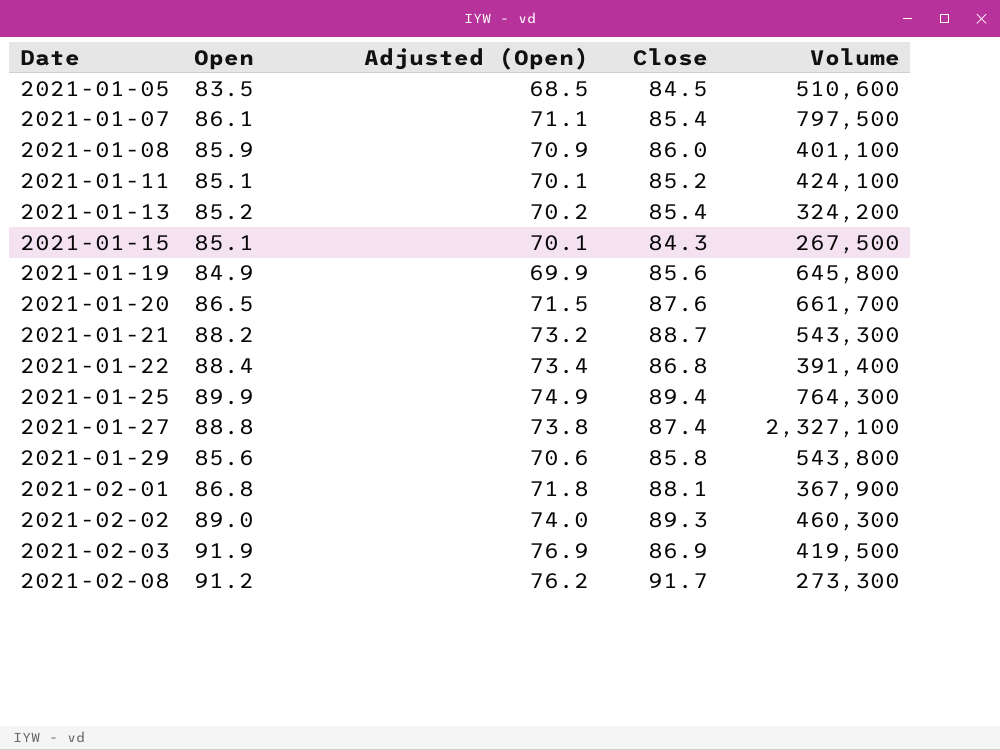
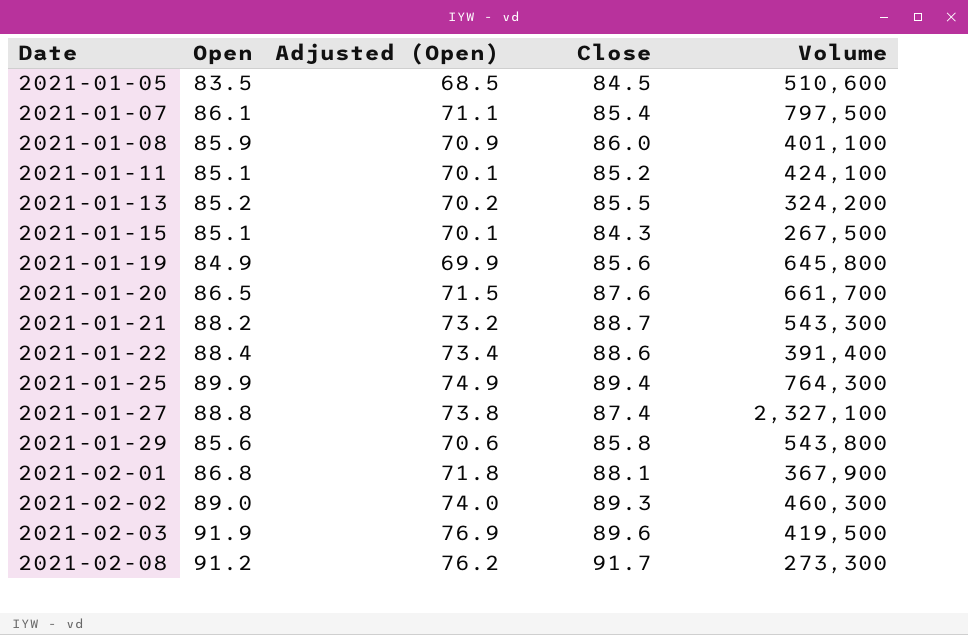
2021-01-13 | Close: 85.4 -> 85.5
2021-01-22 | Close: 86.8 -> 88.6
2021-02-03 | Close: 86.9 -> 89.6

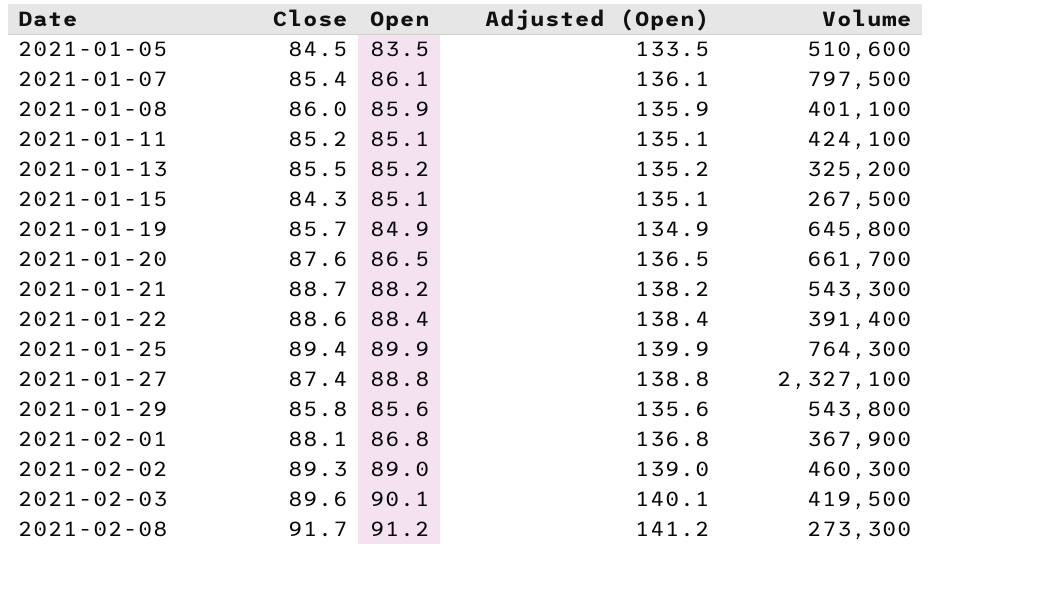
column Close | position: 4 -> 2
column Adjusted (Open) | formula: [Open] - 15 -> [Open] + 50
2021-01-13 | Volume: 324,200 -> 325,200
2021-01-19 | Close: 85.6 -> 85.7
2021-02-03 | Open: 91.9 -> 90.1

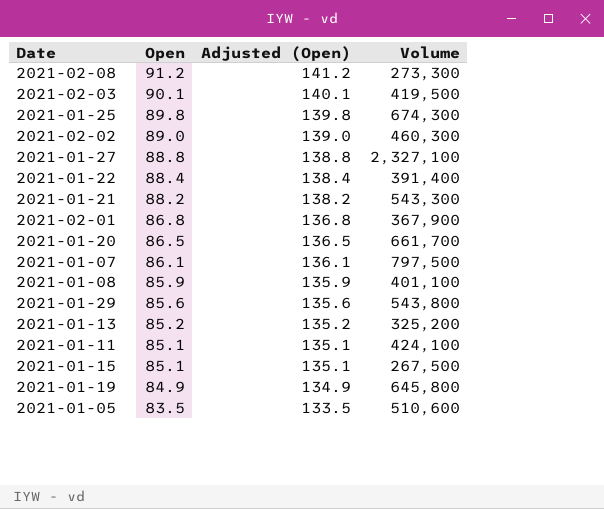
row order: Date ascending -> Open descending
column Close | position: 2 -> none
2021-01-25 | Open: 89.9 -> 89.8
2021-01-25 | Adjusted (Open): 139.9 -> 139.8
2021-01-25 | Volume: 764,300 -> 674,300

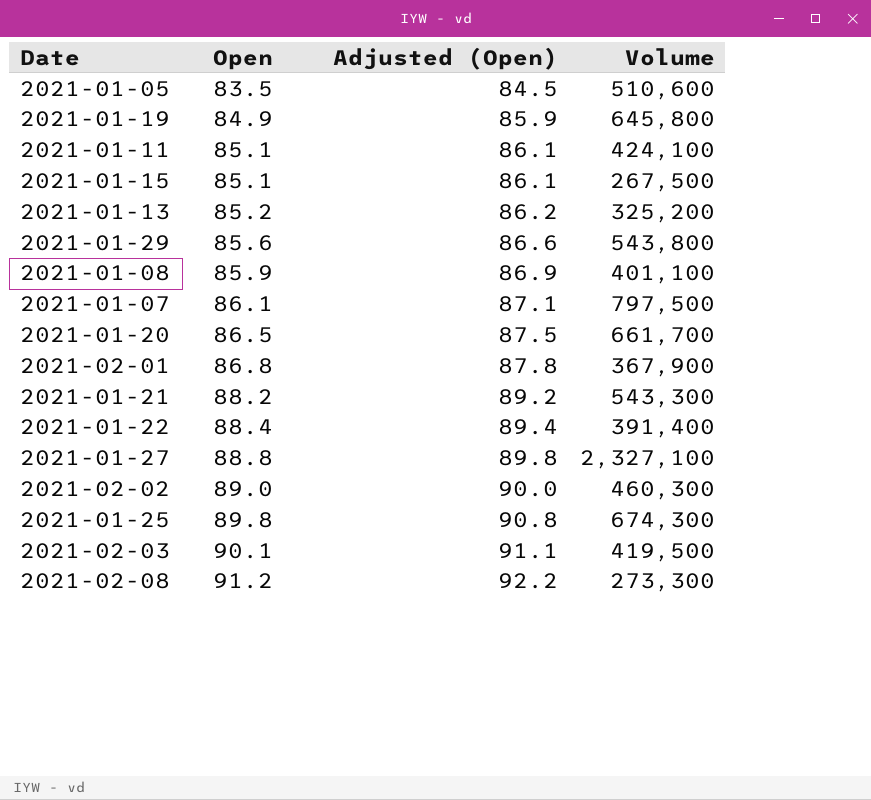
row order: Open descending -> Open ascending
column Adjusted (Open) | formula: [Open] + 50 -> [Open] + 1

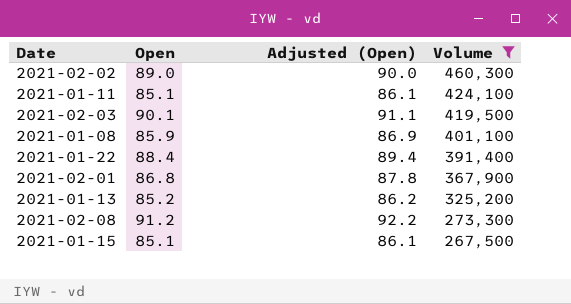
filter: none -> Volume <= 460,300
row order: Open ascending -> Volume descending

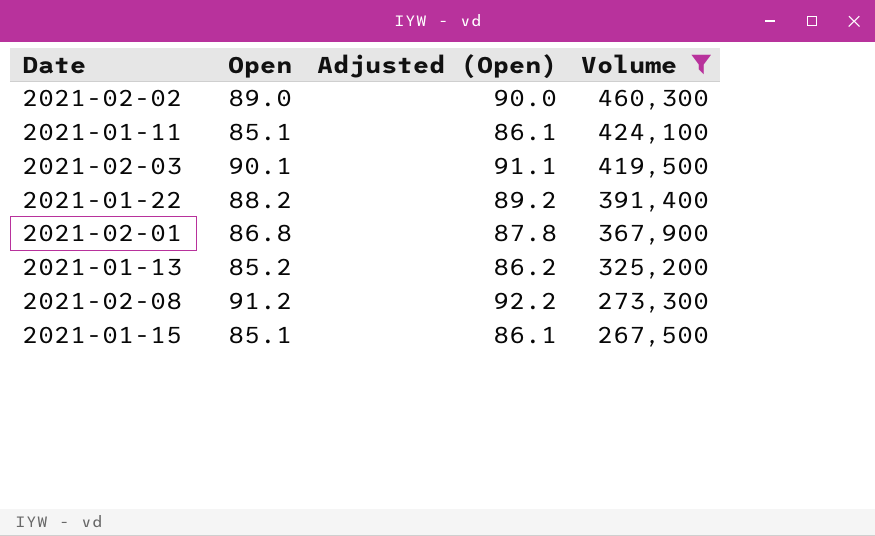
row 2021-01-08: 85.9 | 86.9 | 401,100 -> none
2021-01-22 | Open: 88.4 -> 88.2
2021-01-22 | Adjusted (Open): 89.4 -> 89.2

